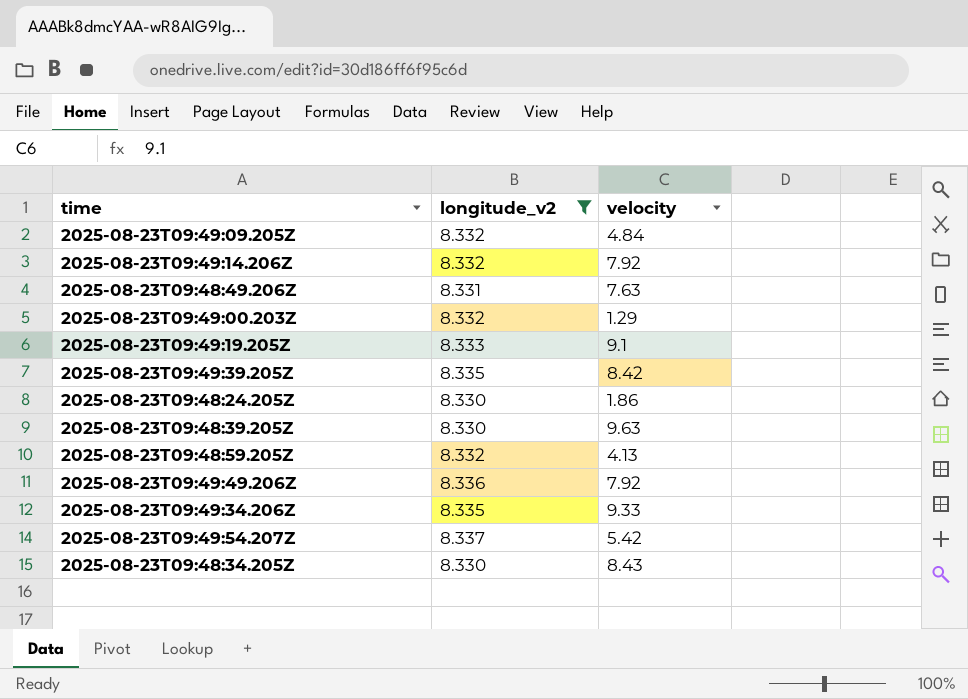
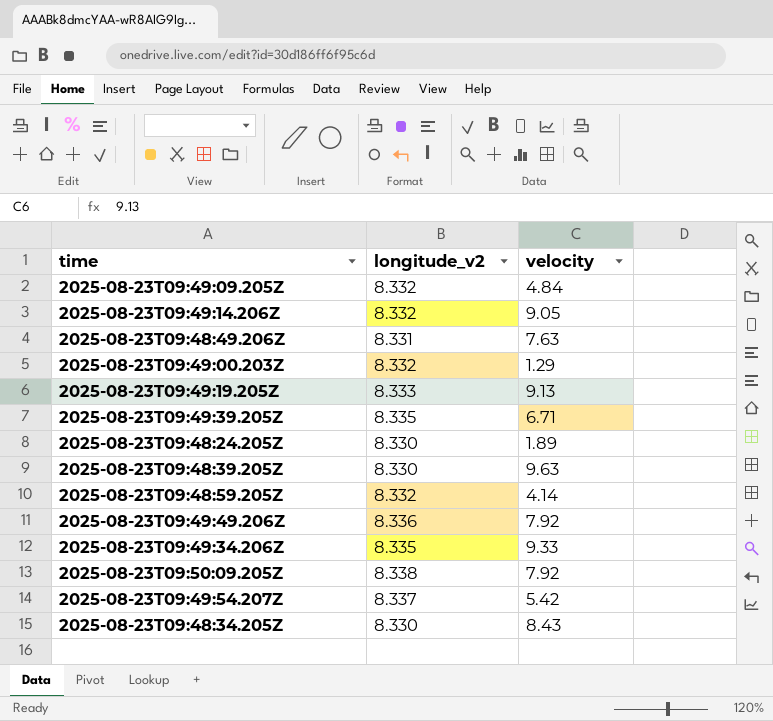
filter: longitude_v2 != 8.338 -> none
2025-08-23T09:49:14.206Z | velocity: 7.92 -> 9.05
2025-08-23T09:49:19.205Z | velocity: 9.1 -> 9.13
2025-08-23T09:49:39.205Z | velocity: 8.42 -> 6.71
2025-08-23T09:48:24.205Z | velocity: 1.86 -> 1.89
2025-08-23T09:48:59.205Z | velocity: 4.13 -> 4.14

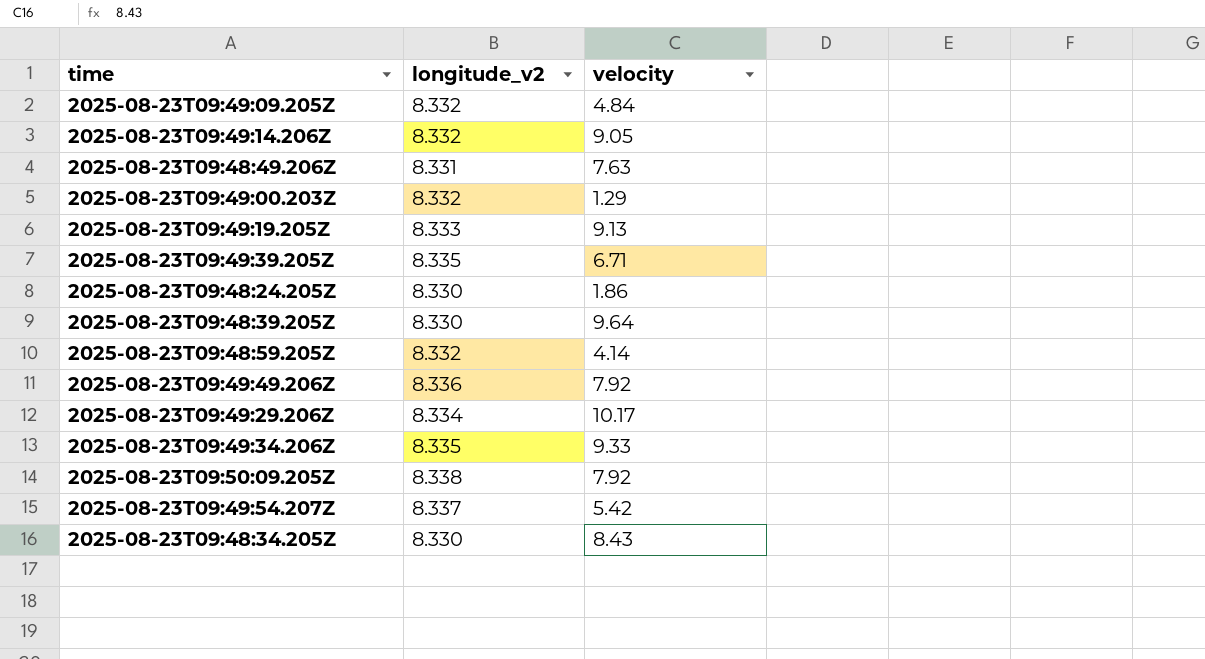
2025-08-23T09:48:24.205Z | velocity: 1.89 -> 1.86
2025-08-23T09:48:39.205Z | velocity: 9.63 -> 9.64
row 2025-08-23T09:49:29.206Z: none -> 8.334 | 10.17

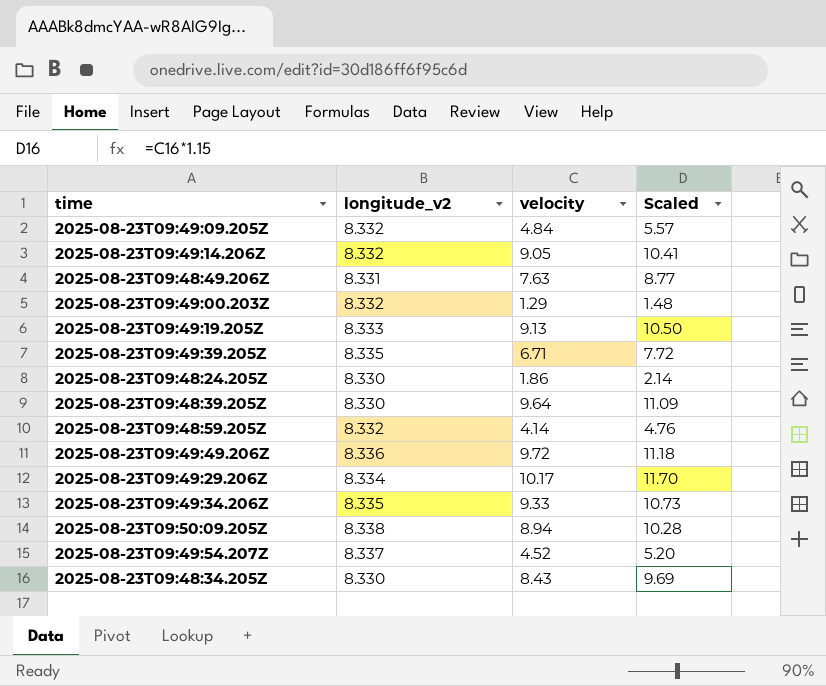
column Scaled | formula: none -> [velocity] * 1.15
2025-08-23T09:49:49.206Z | velocity: 7.92 -> 9.72
2025-08-23T09:50:09.205Z | velocity: 7.92 -> 8.94
2025-08-23T09:49:54.207Z | velocity: 5.42 -> 4.52

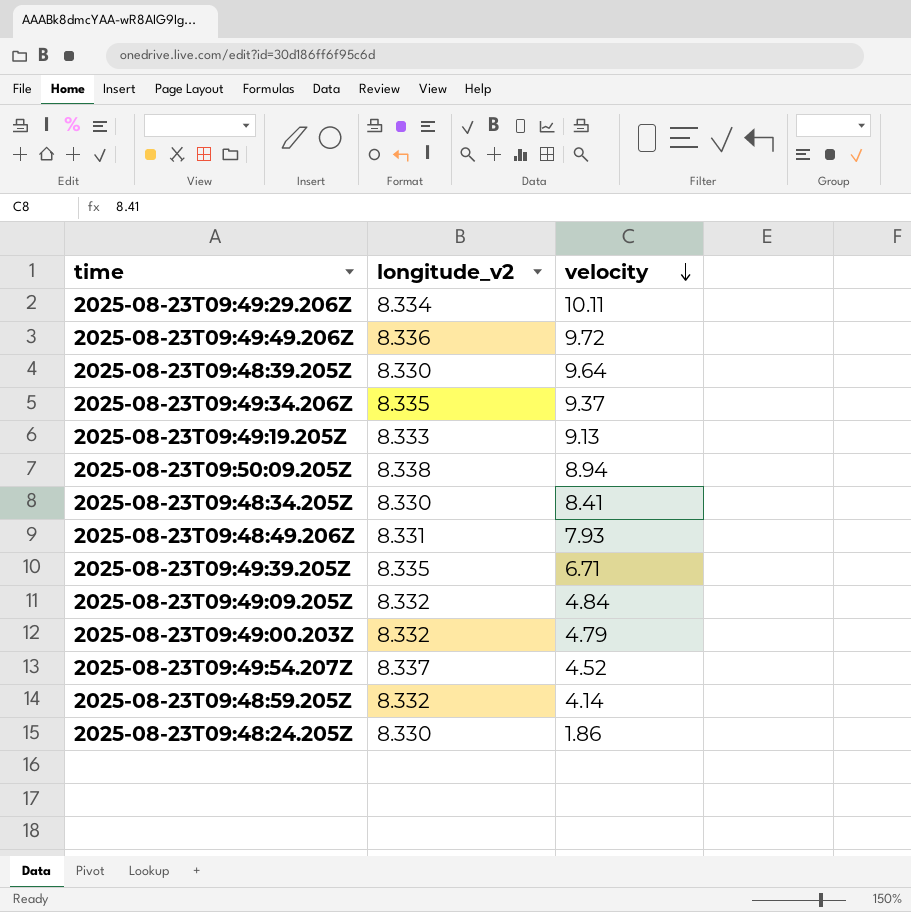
row order: none -> velocity descending
column Scaled | formula: [velocity] * 1.15 -> none
row 2025-08-23T09:49:14.206Z: 8.332 | 9.05 | 10.41 -> none
2025-08-23T09:49:29.206Z | velocity: 10.17 -> 10.11
2025-08-23T09:49:34.206Z | velocity: 9.33 -> 9.37
2025-08-23T09:48:34.205Z | velocity: 8.43 -> 8.41
2025-08-23T09:48:49.206Z | velocity: 7.63 -> 7.93
2025-08-23T09:49:00.203Z | velocity: 1.29 -> 4.79

